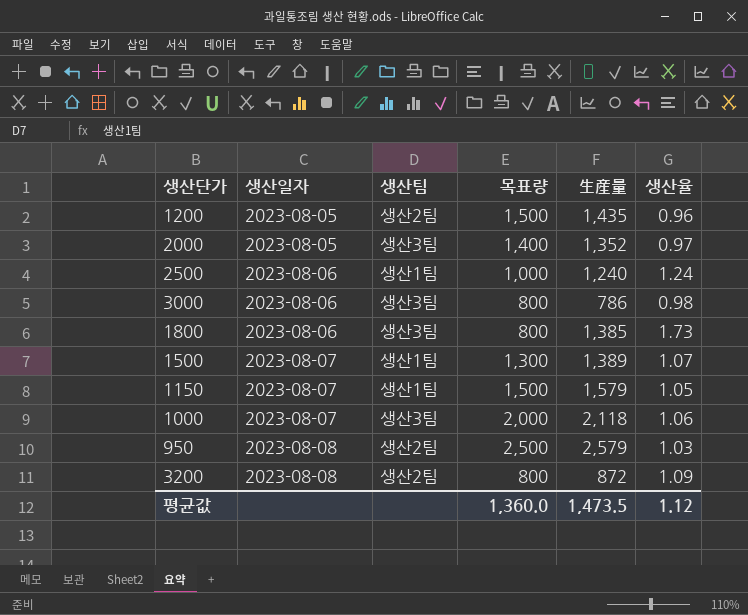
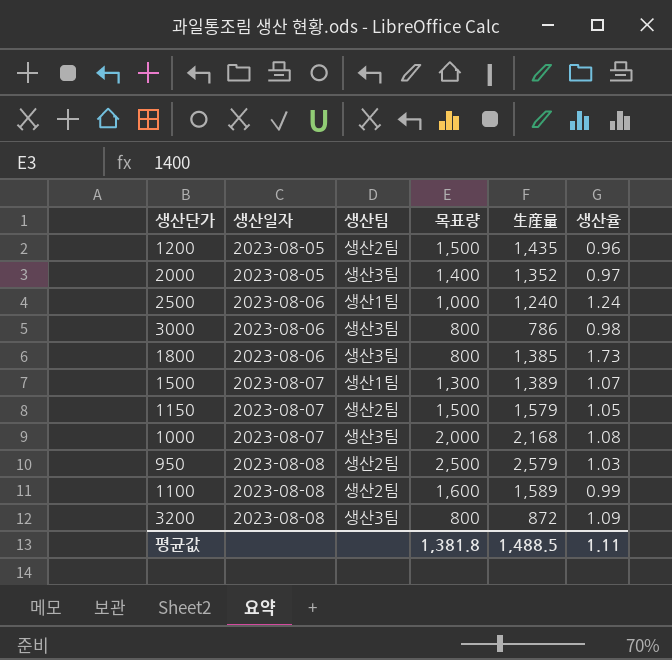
1150 | 생산팀: 생산1팀 -> 생산2팀
1000 | 生産量: 2,118 -> 2,168
1000 | 생산율: 1.06 -> 1.08
row 1100: none -> 2023-08-08 | 생산2팀 | 1,600 | 1,589 | 0.99
3200 | 생산팀: 생산2팀 -> 생산3팀
평균값 | 목표량: 1,360.0 -> 1,381.8
평균값 | 生産量: 1,473.5 -> 1,488.5
평균값 | 생산율: 1.12 -> 1.11

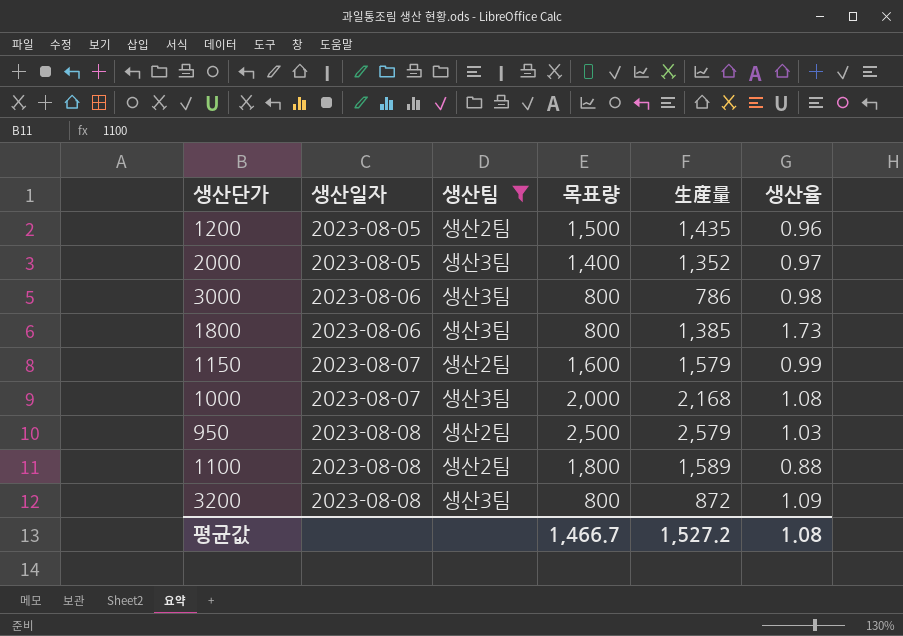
filter: none -> 생산팀 != 생산1팀
1150 | 목표량: 1,500 -> 1,600
1150 | 생산율: 1.05 -> 0.99
1100 | 목표량: 1,600 -> 1,800
1100 | 생산율: 0.99 -> 0.88
평균값 | 목표량: 1,381.8 -> 1,466.7
평균값 | 生産量: 1,488.5 -> 1,527.2
평균값 | 생산율: 1.11 -> 1.08

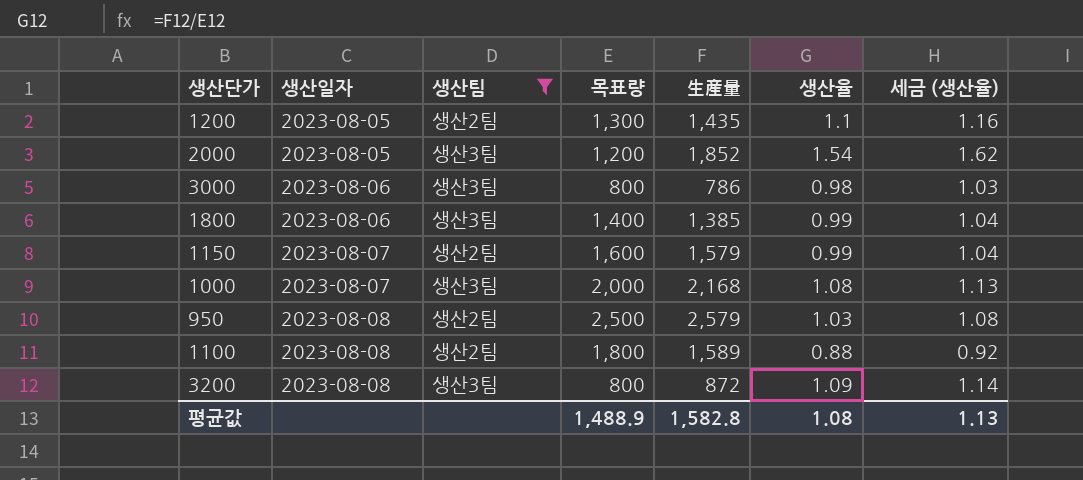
column 세금 (생산율) | formula: none -> [생산율] * 1.05
1200 | 목표량: 1,500 -> 1,300
1200 | 생산율: 0.96 -> 1.1
2000 | 목표량: 1,400 -> 1,200
2000 | 生産量: 1,352 -> 1,852
2000 | 생산율: 0.97 -> 1.54
1800 | 목표량: 800 -> 1,400
1800 | 생산율: 1.73 -> 0.99
평균값 | 목표량: 1,466.7 -> 1,488.9
평균값 | 生産量: 1,527.2 -> 1,582.8

